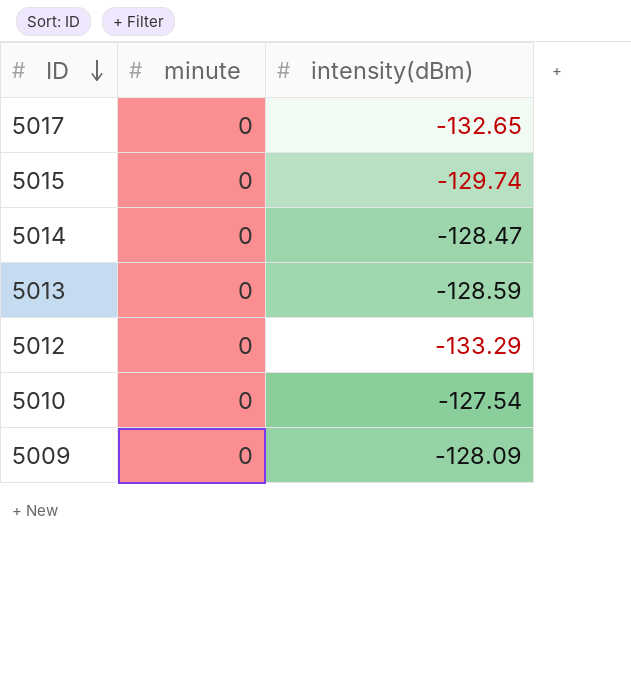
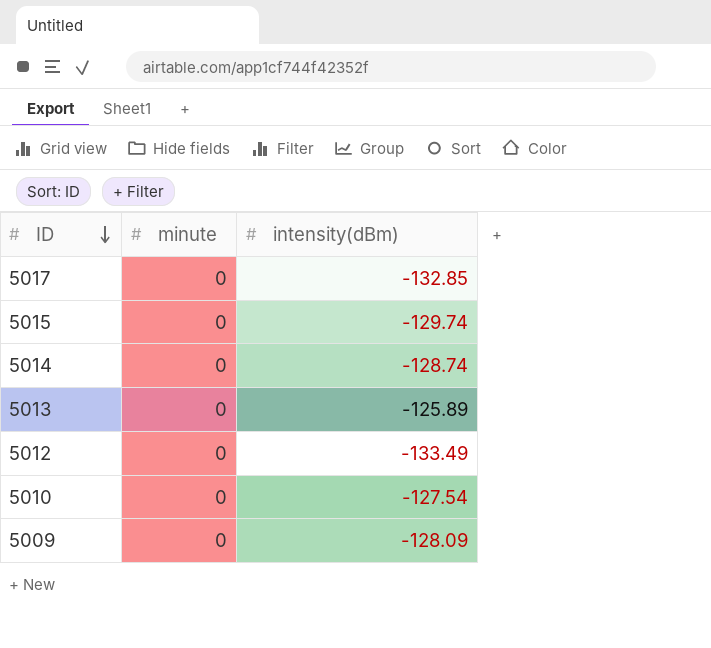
5017 | intensity(dBm): -132.65 -> -132.85
5014 | intensity(dBm): -128.47 -> -128.74
5013 | intensity(dBm): -128.59 -> -125.89
5012 | intensity(dBm): -133.29 -> -133.49

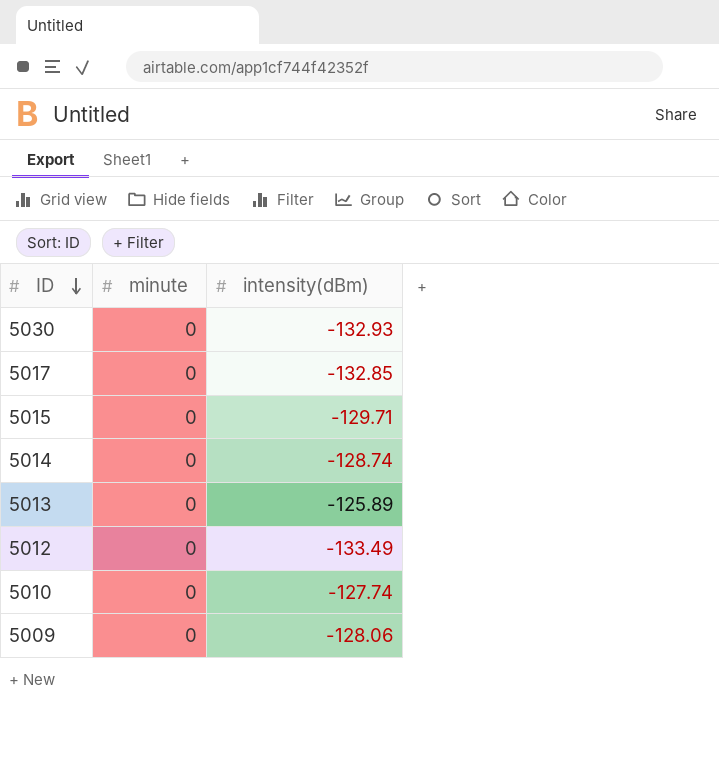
row 5030: none -> 0 | -132.93
5015 | intensity(dBm): -129.74 -> -129.71
5010 | intensity(dBm): -127.54 -> -127.74
5009 | intensity(dBm): -128.09 -> -128.06

